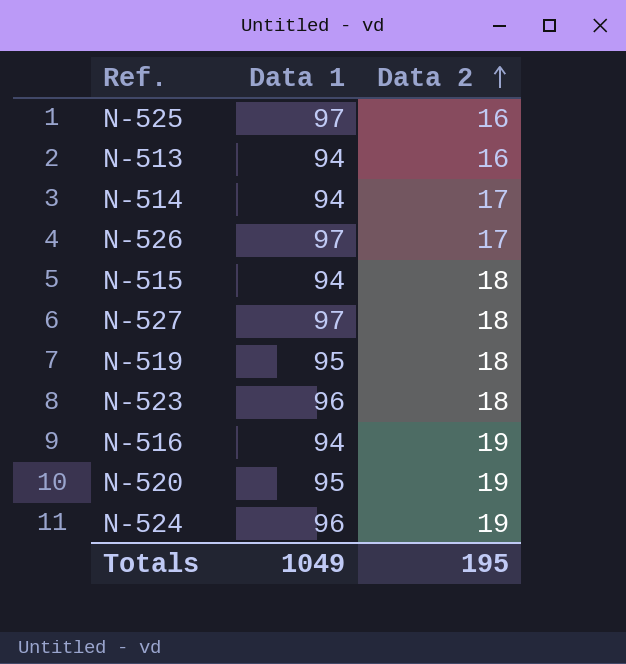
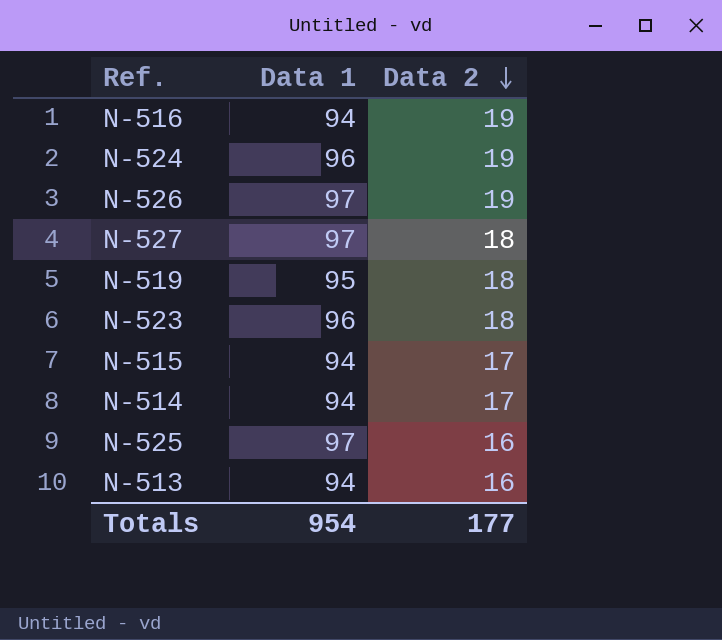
row order: Data 2 ascending -> Data 2 descending
row N-520: 95 | 19 -> none
N-526 | Data 2: 17 -> 19
N-515 | Data 2: 18 -> 17
Totals | Data 1: 1049 -> 954
Totals | Data 2: 195 -> 177

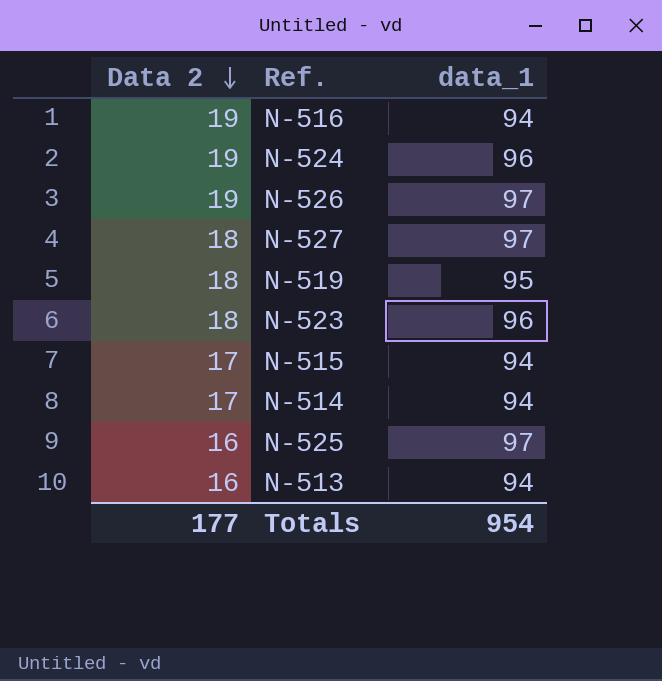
column Data 2 | position: 3 -> 1
column name: Data 1 -> data_1

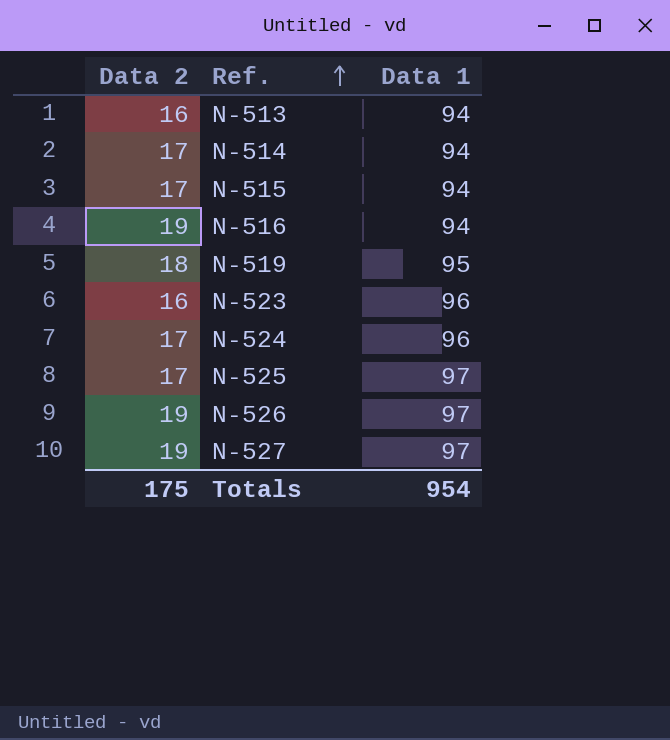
row order: Data 2 descending -> Ref. ascending
column name: data_1 -> Data 1
N-523 | Data 2: 18 -> 16
N-524 | Data 2: 19 -> 17
N-525 | Data 2: 16 -> 17
N-527 | Data 2: 18 -> 19
Totals | Data 2: 177 -> 175

